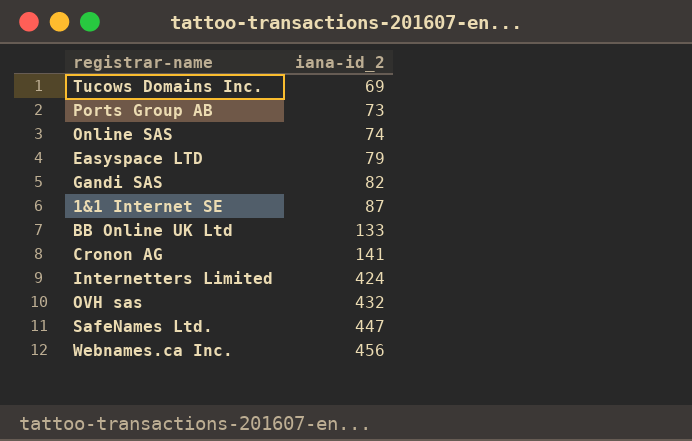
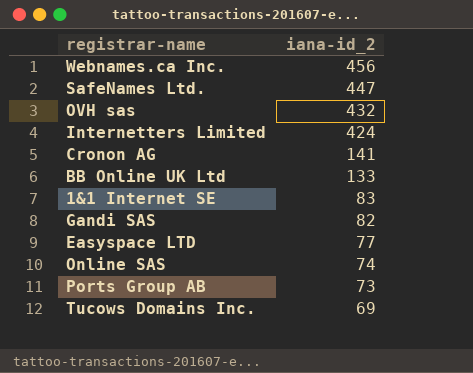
row order: iana-id_2 ascending -> iana-id_2 descending
1&1 Internet SE | iana-id_2: 87 -> 83
Easyspace LTD | iana-id_2: 79 -> 77

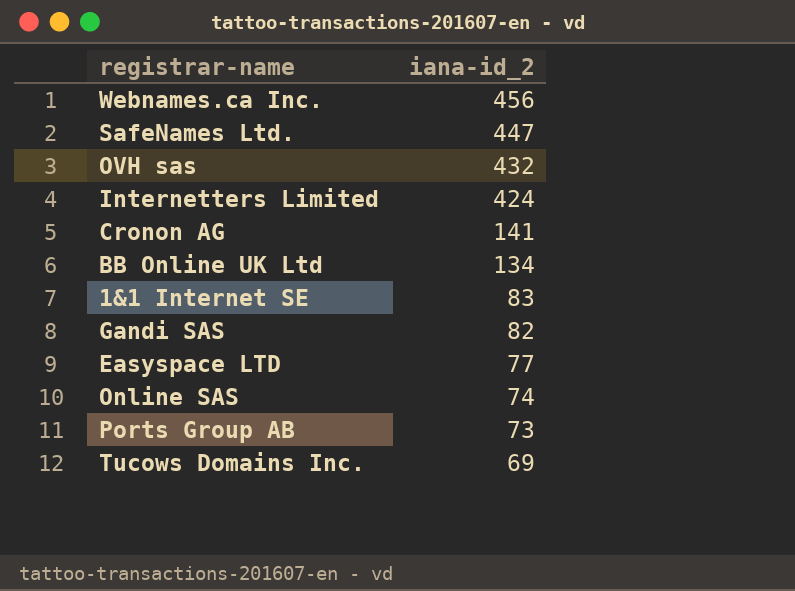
BB Online UK Ltd | iana-id_2: 133 -> 134

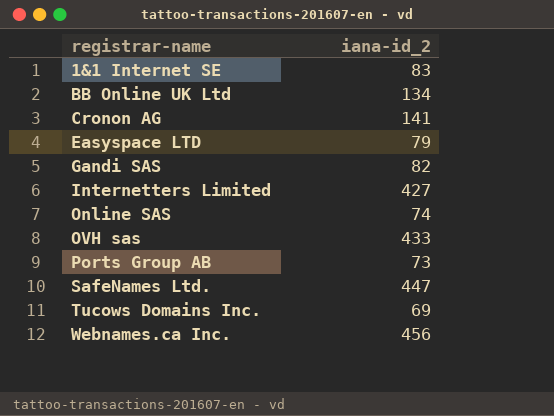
row order: iana-id_2 descending -> registrar-name ascending
Easyspace LTD | iana-id_2: 77 -> 79
Internetters Limited | iana-id_2: 424 -> 427
OVH sas | iana-id_2: 432 -> 433

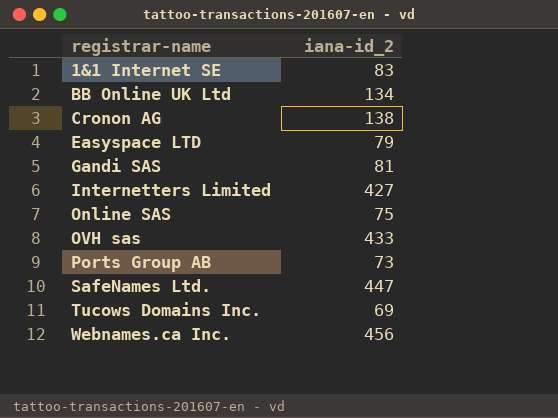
Cronon AG | iana-id_2: 141 -> 138
Gandi SAS | iana-id_2: 82 -> 81
Online SAS | iana-id_2: 74 -> 75

